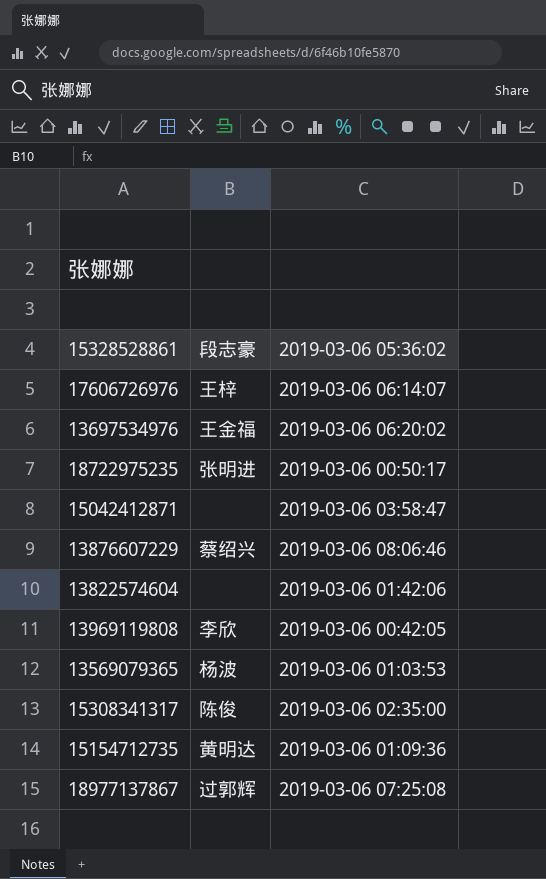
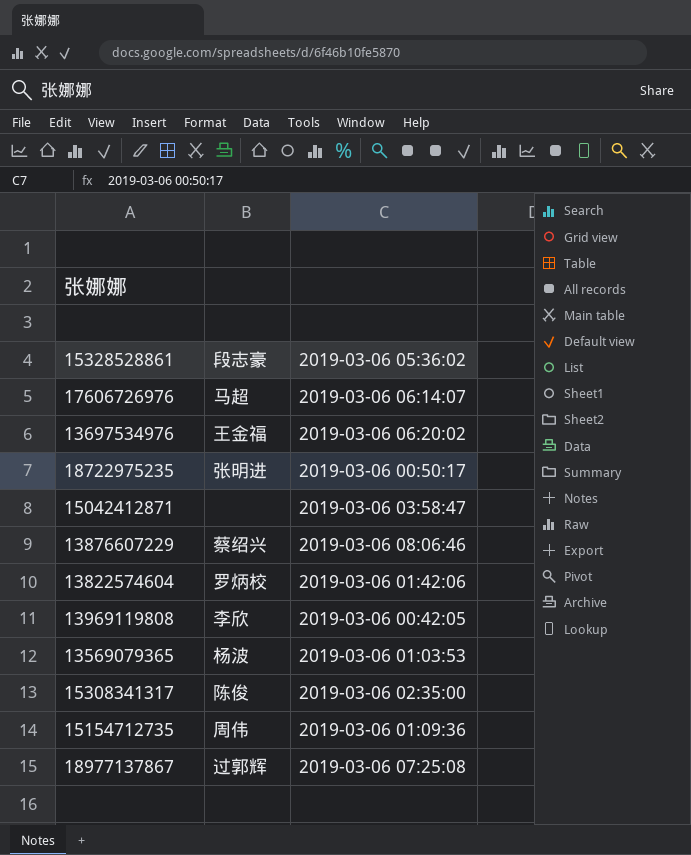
17606726976 | 段志豪: 王梓 -> 马超
13822574604 | 段志豪: none -> 罗炳校
15154712735 | 段志豪: 黄明达 -> 周伟

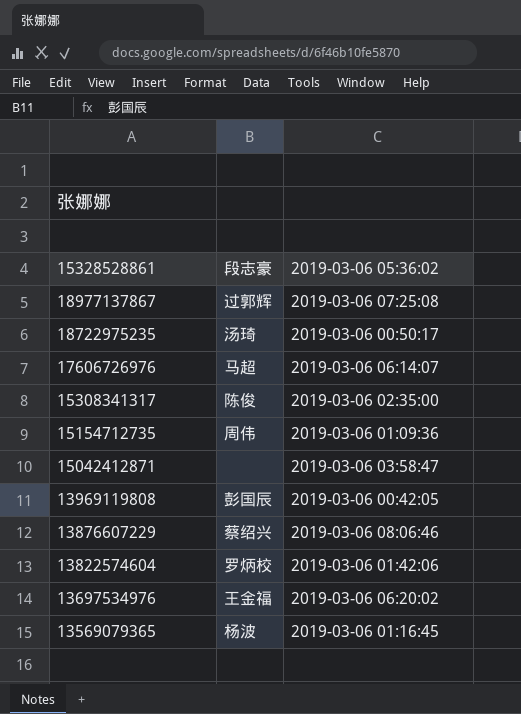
row order: none -> 15328528861 descending
18722975235 | 段志豪: 张明进 -> 汤琦
13969119808 | 段志豪: 李欣 -> 彭国辰
13569079365 | 2019-03-06 05:36:02: 2019-03-06 01:03:53 -> 2019-03-06 01:16:45

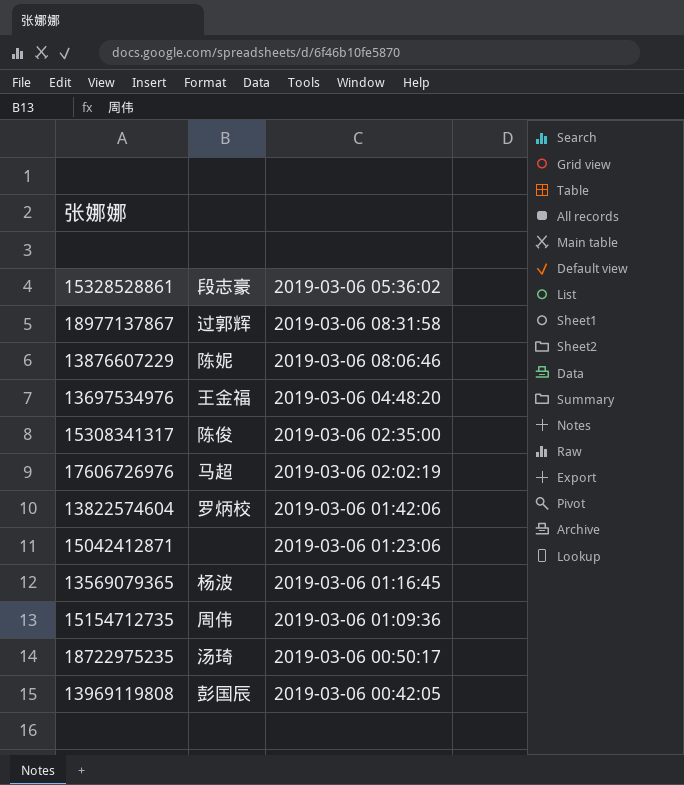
row order: 15328528861 descending -> 2019-03-06 05:36:02 descending
18977137867 | 2019-03-06 05:36:02: 2019-03-06 07:25:08 -> 2019-03-06 08:31:58
13876607229 | 段志豪: 蔡绍兴 -> 陈妮
13697534976 | 2019-03-06 05:36:02: 2019-03-06 06:20:02 -> 2019-03-06 04:48:20
17606726976 | 2019-03-06 05:36:02: 2019-03-06 06:14:07 -> 2019-03-06 02:02:19
15042412871 | 2019-03-06 05:36:02: 2019-03-06 03:58:47 -> 2019-03-06 01:23:06

